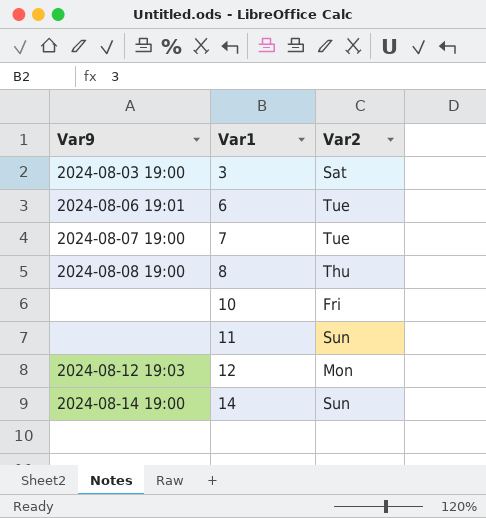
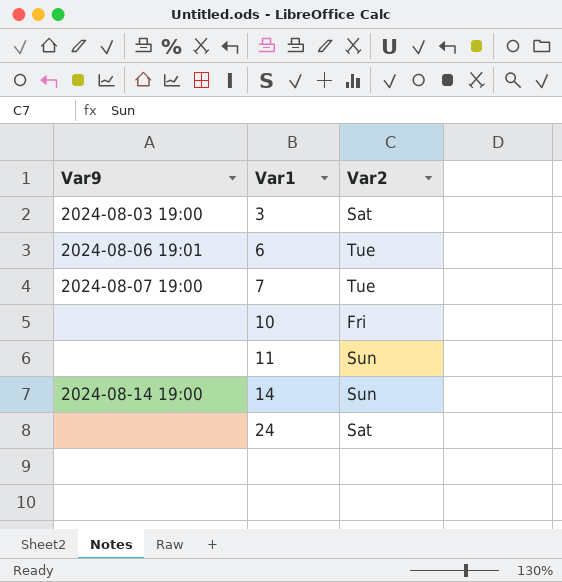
row 8: 2024-08-08 19:00 | Thu -> none
row 12: 2024-08-12 19:03 | Mon -> none
row 24: none -> none | Sat

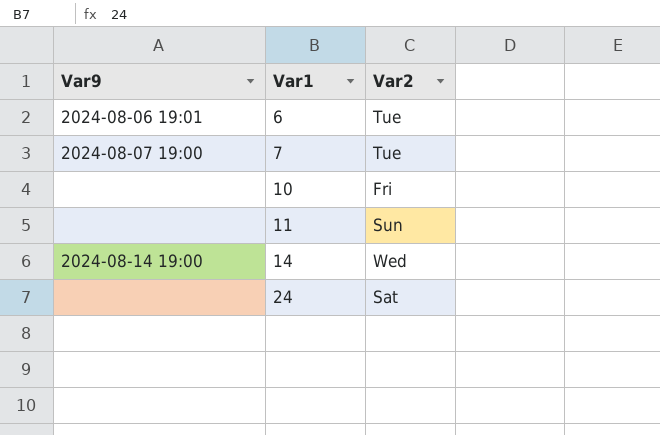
row 3: 2024-08-03 19:00 | Sat -> none
14 | Var2: Sun -> Wed

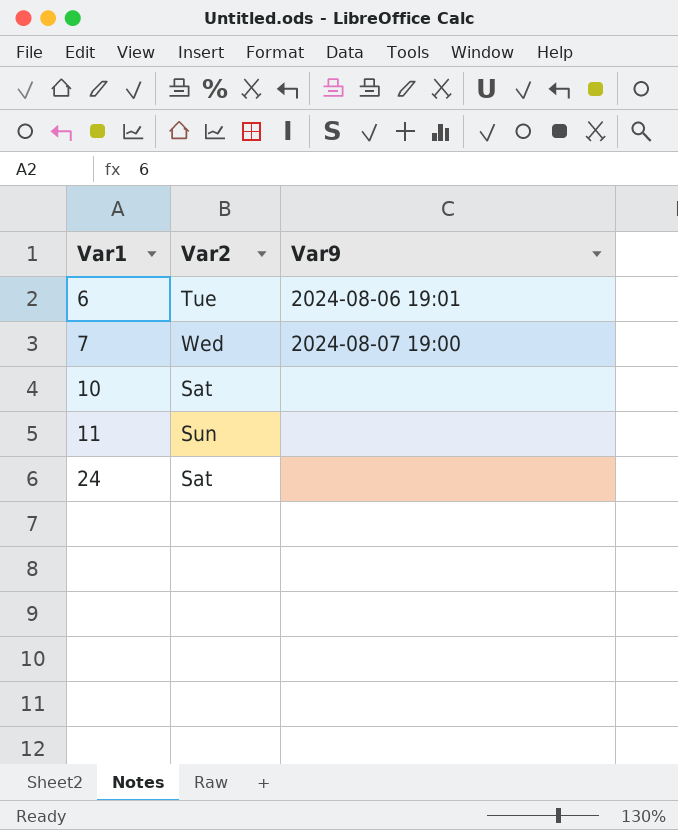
column Var9 | position: 1 -> 3
row 14: 2024-08-14 19:00 | Wed -> none
7 | Var2: Tue -> Wed
10 | Var2: Fri -> Sat

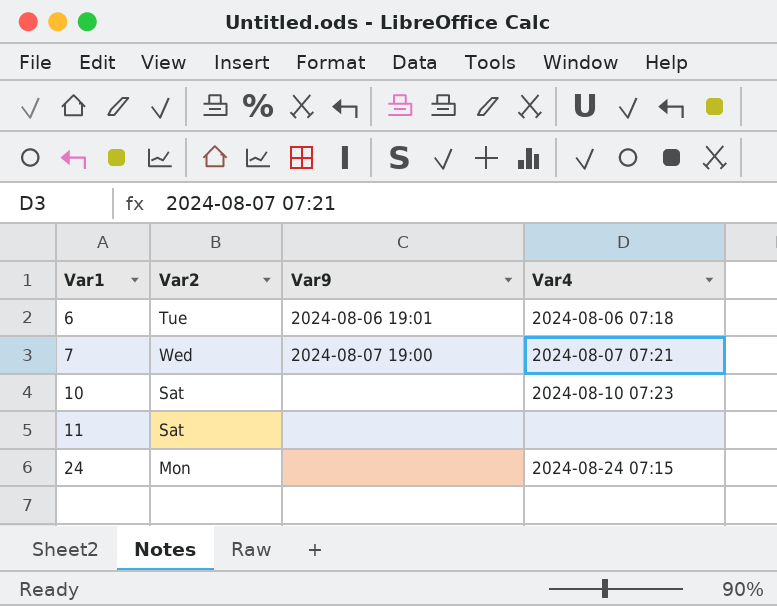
column Var4 | position: none -> 4
11 | Var2: Sun -> Sat
24 | Var2: Sat -> Mon

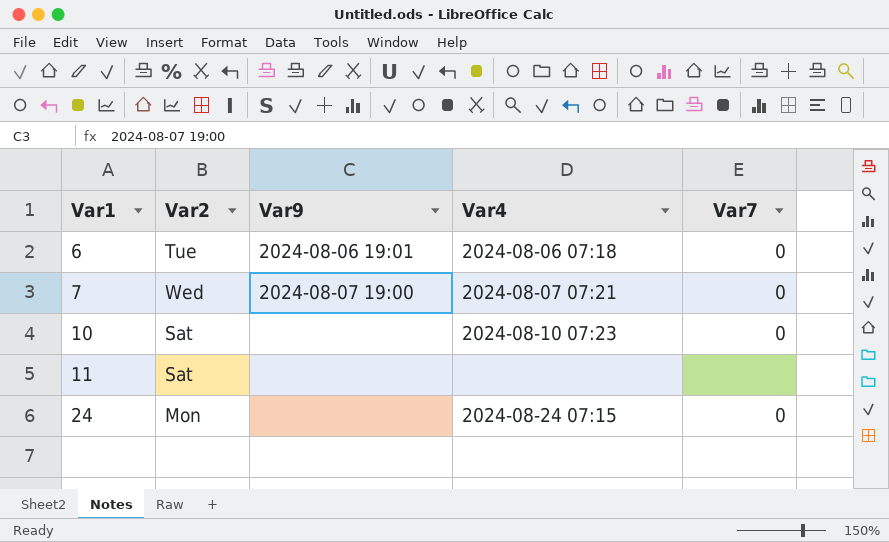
column Var7 | position: none -> 5

